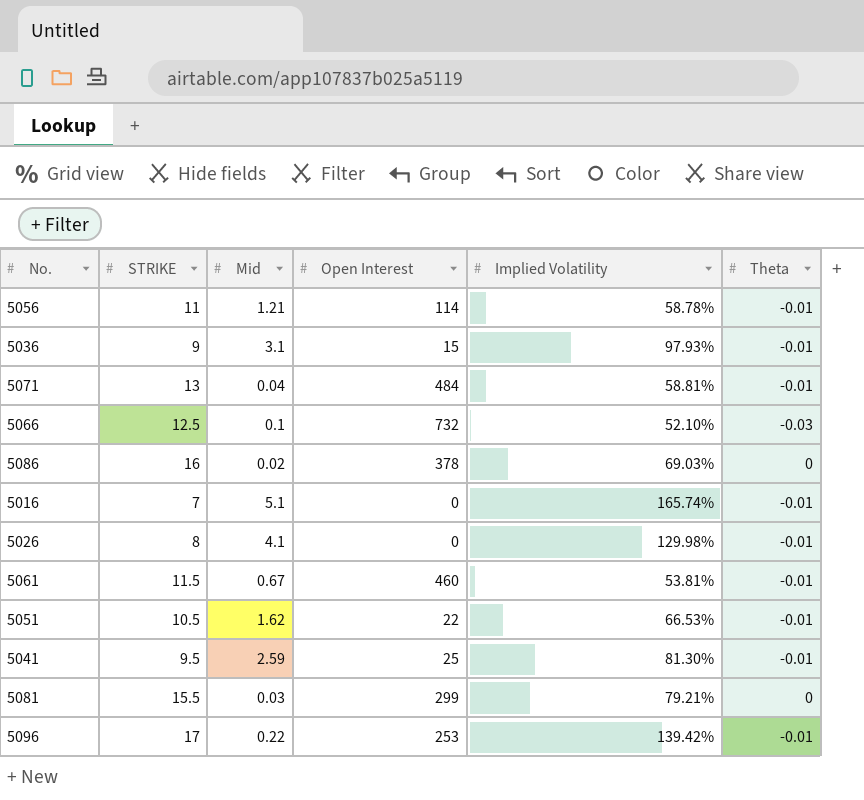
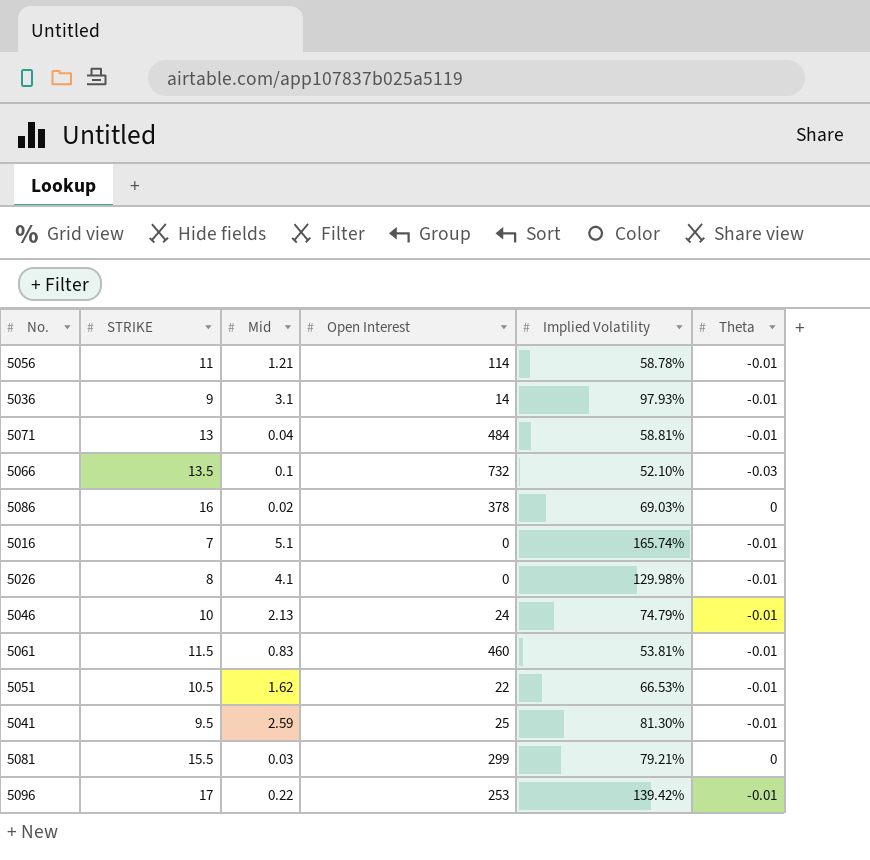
5036 | Open Interest: 15 -> 14
5066 | STRIKE: 12.5 -> 13.5
row 5046: none -> 10 | 2.13 | 24 | 74.79% | -0.01
5061 | Mid: 0.67 -> 0.83

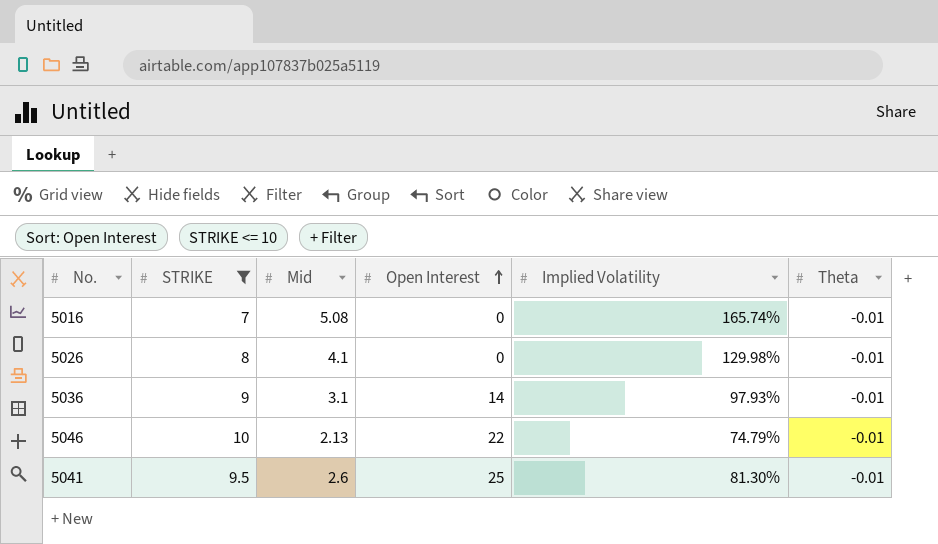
filter: none -> STRIKE <= 10
row order: none -> Open Interest ascending
5016 | Mid: 5.1 -> 5.08
5046 | Open Interest: 24 -> 22
5041 | Mid: 2.59 -> 2.6

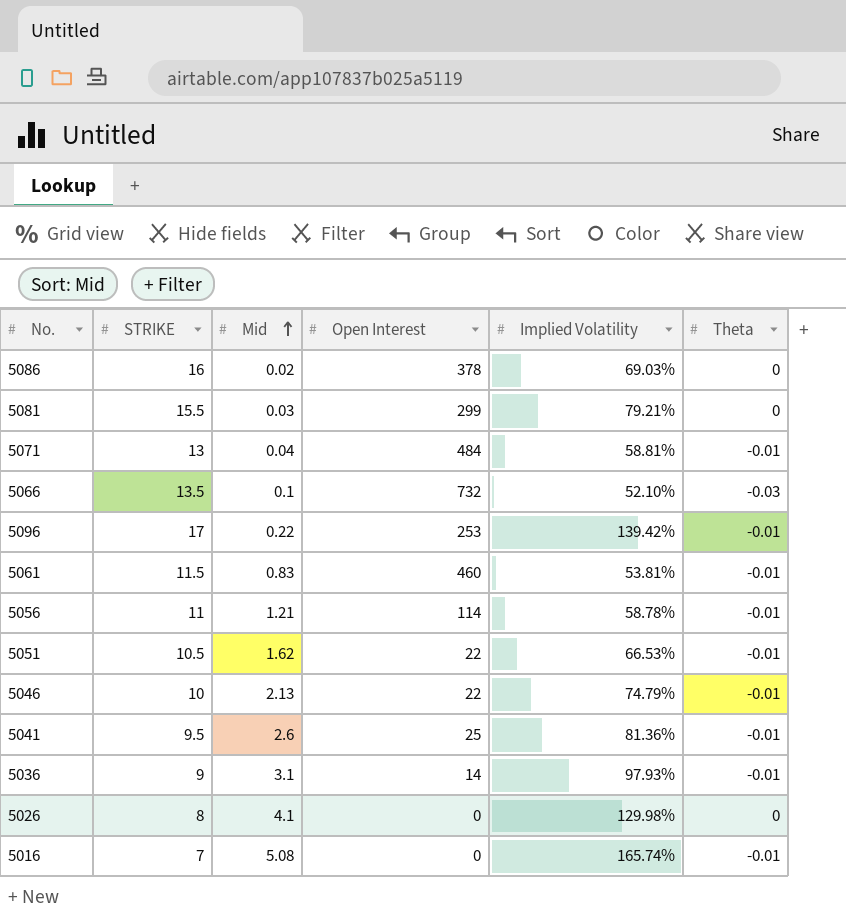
filter: STRIKE <= 10 -> none
row order: Open Interest ascending -> Mid ascending
5041 | Implied Volatility: 81.30% -> 81.36%
5026 | Theta: -0.01 -> 0

